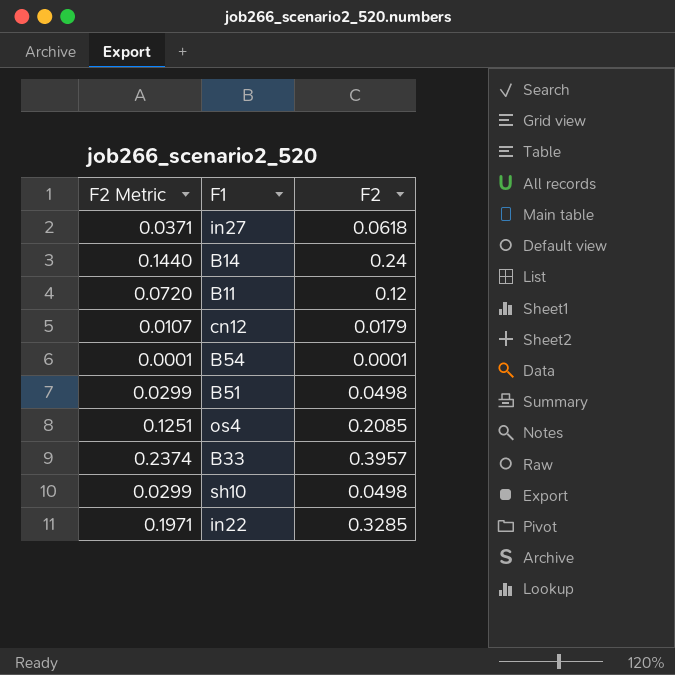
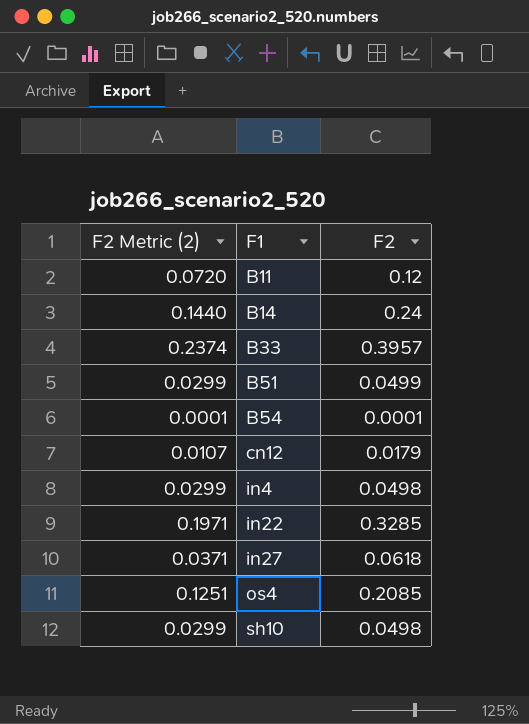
row order: none -> F1 ascending
column name: F2 Metric -> F2 Metric (2)
B51 | F2: 0.0498 -> 0.0499
row in4: none -> 0.0299 | 0.0498

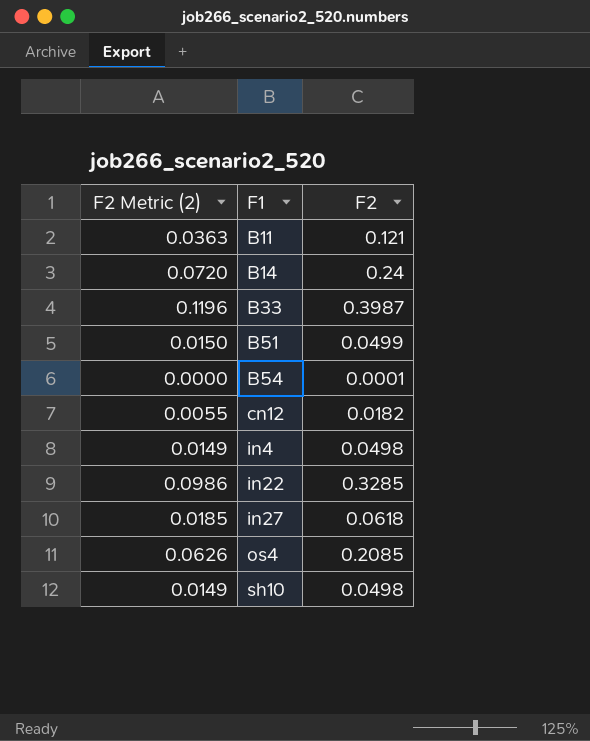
column F2 Metric (2) | formula: [F2] * 0.6 -> [F2] * 0.3
B11 | F2: 0.12 -> 0.121
B33 | F2: 0.3957 -> 0.3987
cn12 | F2: 0.0179 -> 0.0182

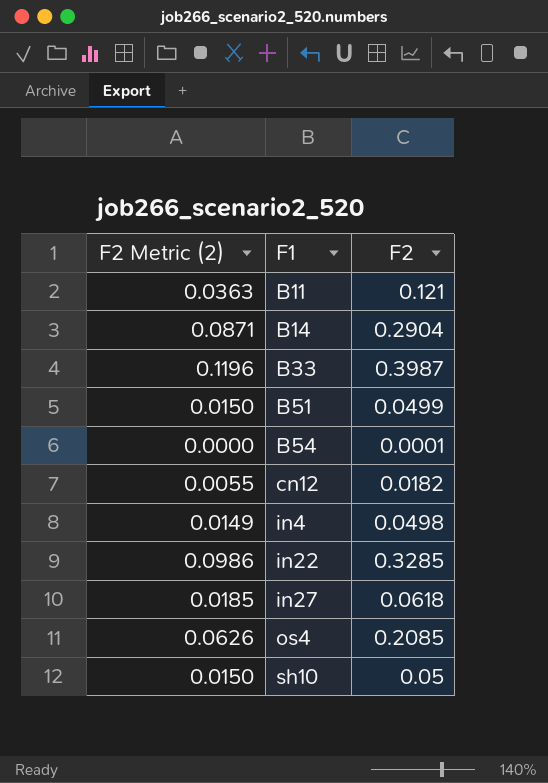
B14 | F2 Metric (2): 0.0720 -> 0.0871
B14 | F2: 0.24 -> 0.2904
sh10 | F2 Metric (2): 0.0149 -> 0.0150
sh10 | F2: 0.0498 -> 0.05

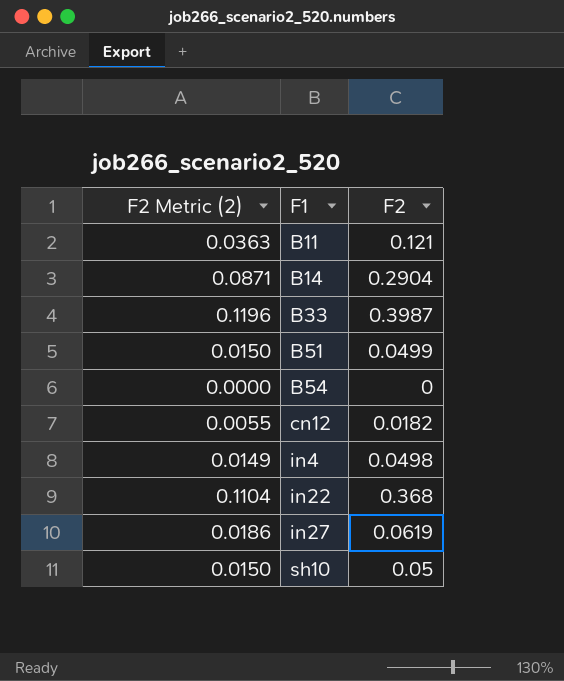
row os4: 0.0626 | 0.2085 -> none
B54 | F2: 0.0001 -> 0
in22 | F2 Metric (2): 0.0986 -> 0.1104
in22 | F2: 0.3285 -> 0.368
in27 | F2 Metric (2): 0.0185 -> 0.0186
in27 | F2: 0.0618 -> 0.0619

